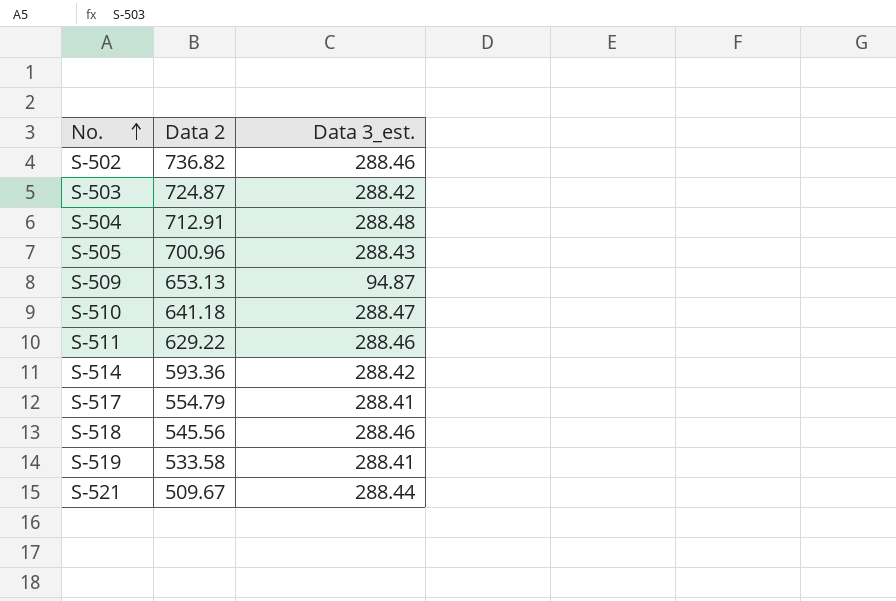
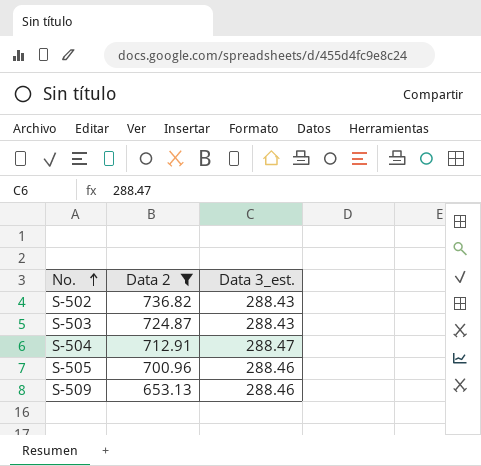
filter: none -> Data 2 >= 653.13
S-502 | Data 3_est.: 288.46 -> 288.43
S-503 | Data 3_est.: 288.42 -> 288.43
S-504 | Data 3_est.: 288.48 -> 288.47
S-505 | Data 3_est.: 288.43 -> 288.46
S-509 | Data 3_est.: 94.87 -> 288.46

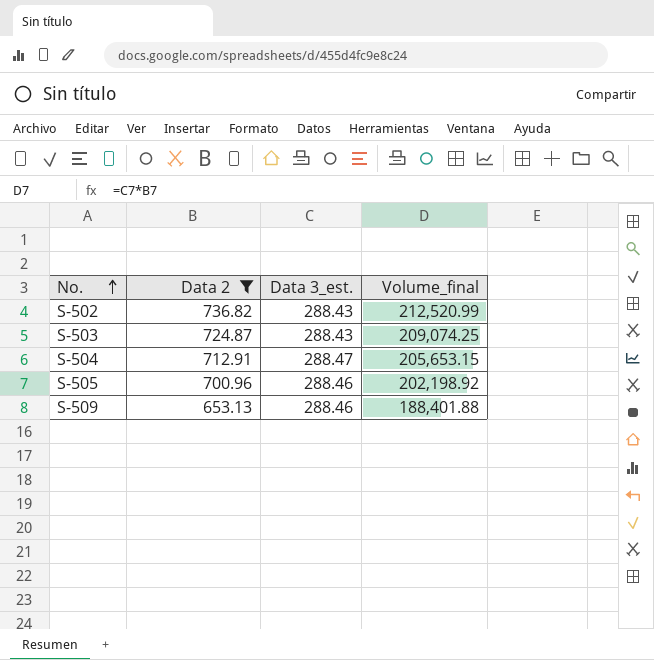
column Volume_final | formula: none -> [Data 2] * [Data 3_est.]

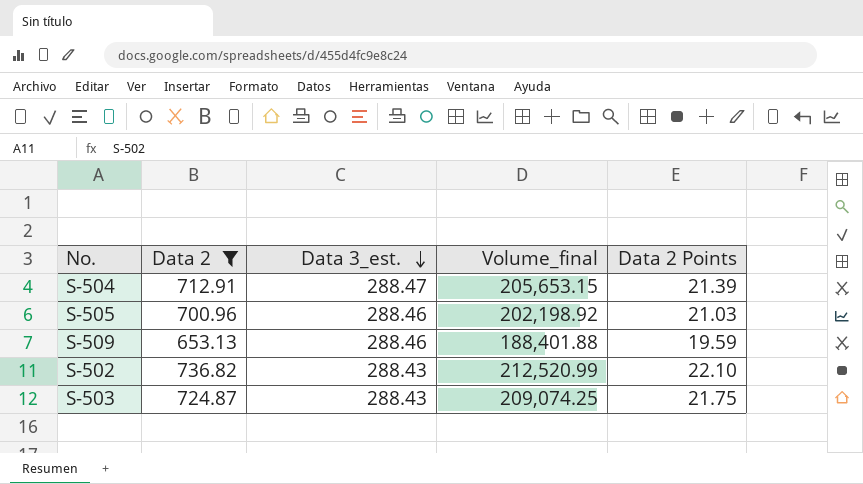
row order: No. ascending -> Data 3_est. descending
column Data 2 Points | formula: none -> [Data 2] * 0.03

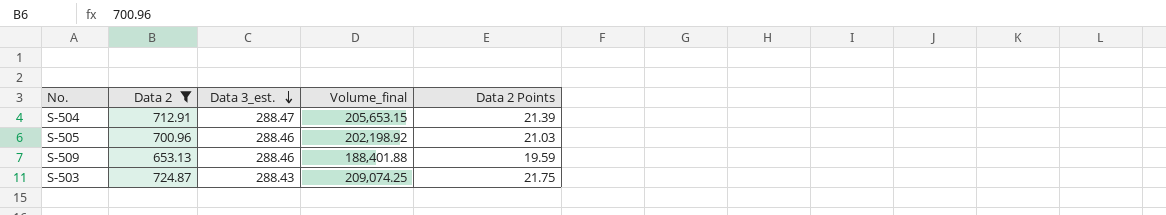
row S-502: 736.82 | 288.43 | 212,520.99 | 22.10 -> none

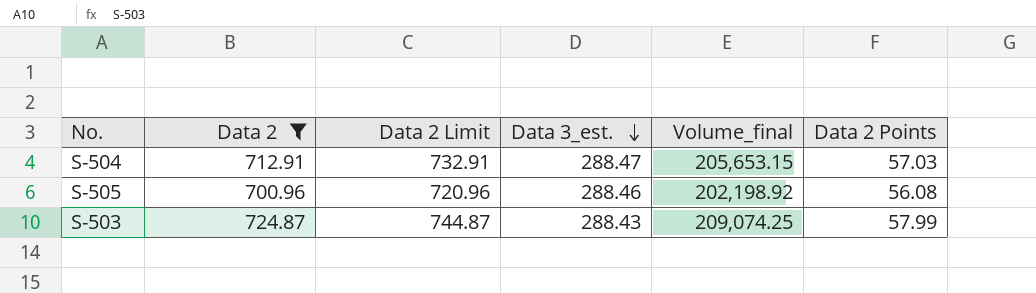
column Data 2 Limit | formula: none -> [Data 2] + 20
column Data 2 Points | formula: [Data 2] * 0.03 -> [Data 2] * 0.08
row S-509: 653.13 | 288.46 | 188,401.88 | 19.59 -> none

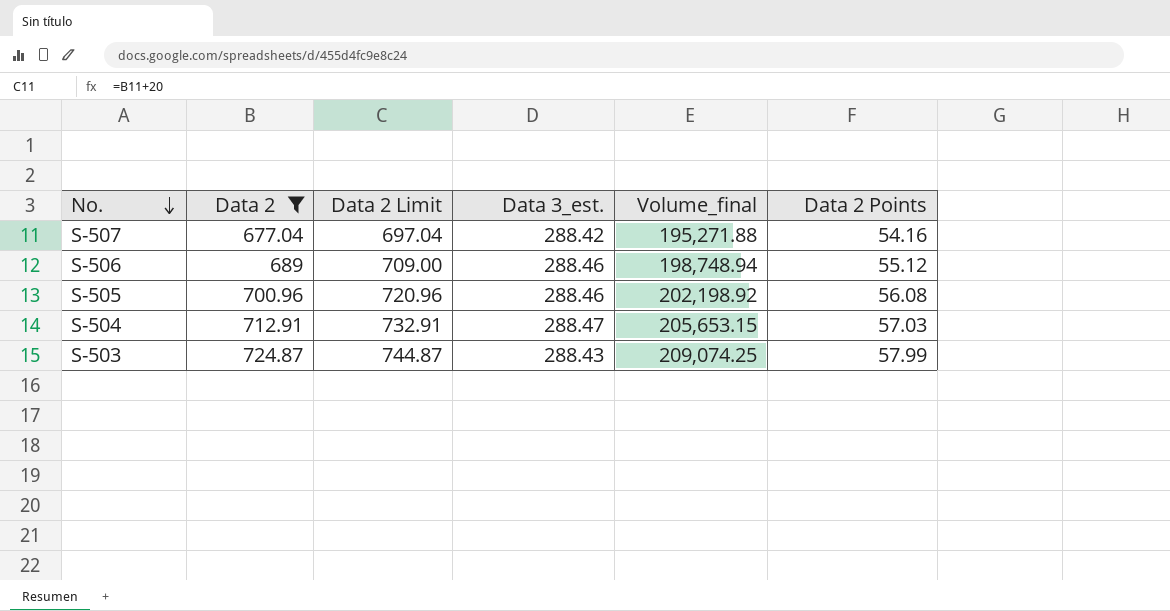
row order: Data 3_est. descending -> No. descending
row S-507: none -> 677.04 | 697.04 | 288.42 | 195,271.88 | 54.16
row S-506: none -> 689 | 709.00 | 288.46 | 198,748.94 | 55.12

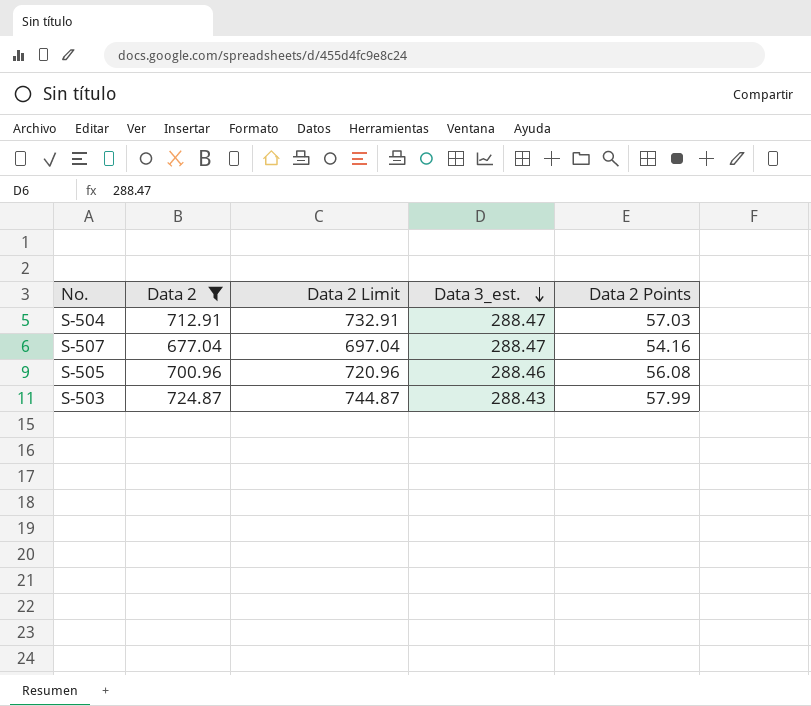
row order: No. descending -> Data 3_est. descending
column Volume_final | formula: [Data 2] * [Data 3_est.] -> none
row S-506: 689 | 709.00 | 288.46 | 198,748.94 | 55.12 -> none
S-507 | Data 3_est.: 288.42 -> 288.47

